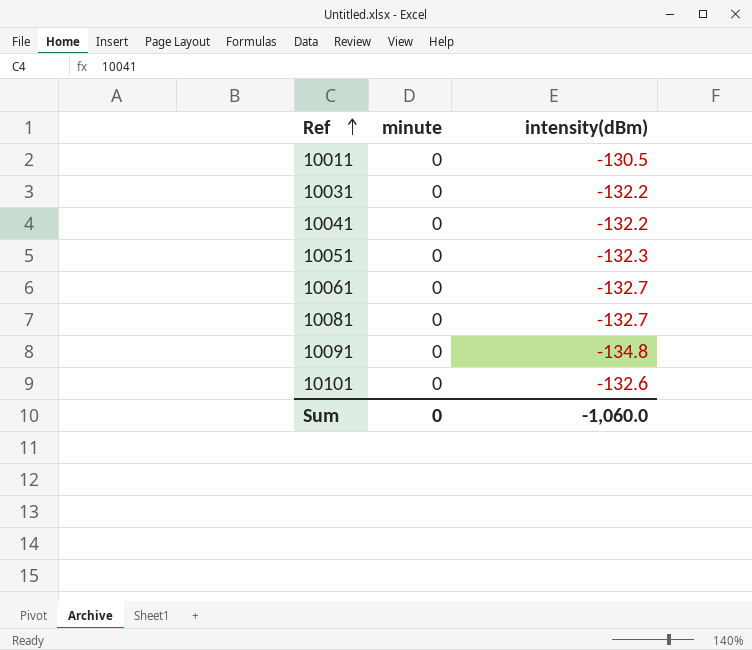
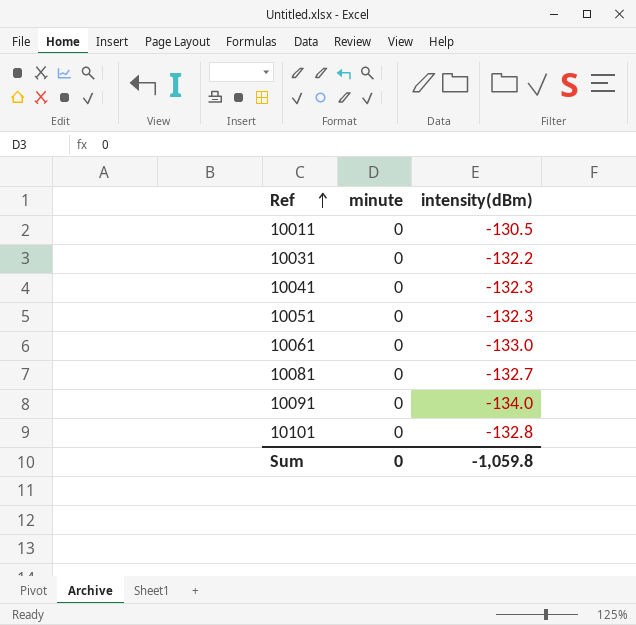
10041 | intensity(dBm): -132.2 -> -132.3
10061 | intensity(dBm): -132.7 -> -133.0
10091 | intensity(dBm): -134.8 -> -134.0
10101 | intensity(dBm): -132.6 -> -132.8
Sum | intensity(dBm): -1,060.0 -> -1,059.8

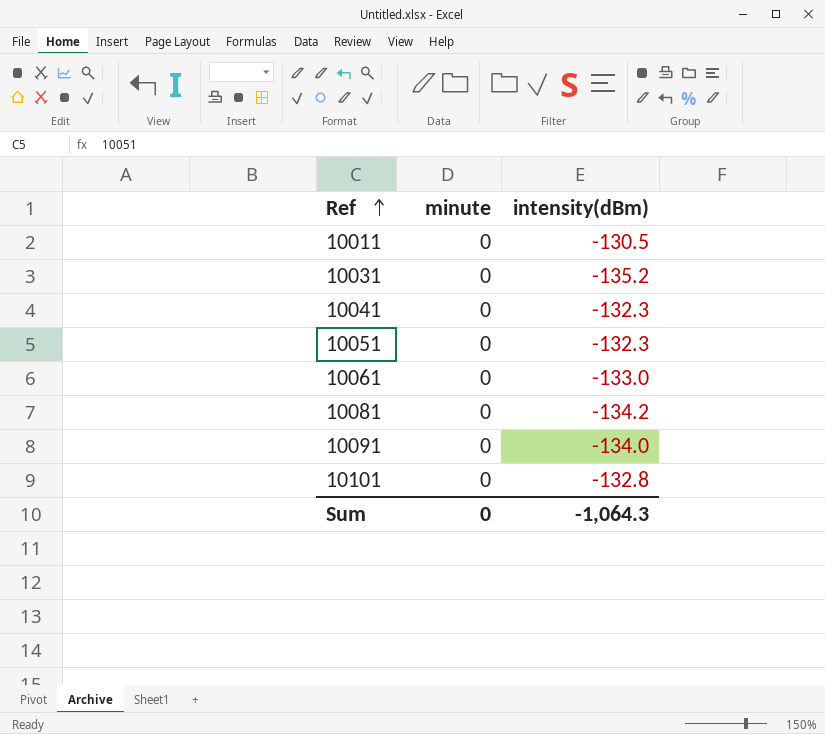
10031 | intensity(dBm): -132.2 -> -135.2
10081 | intensity(dBm): -132.7 -> -134.2
Sum | intensity(dBm): -1,059.8 -> -1,064.3

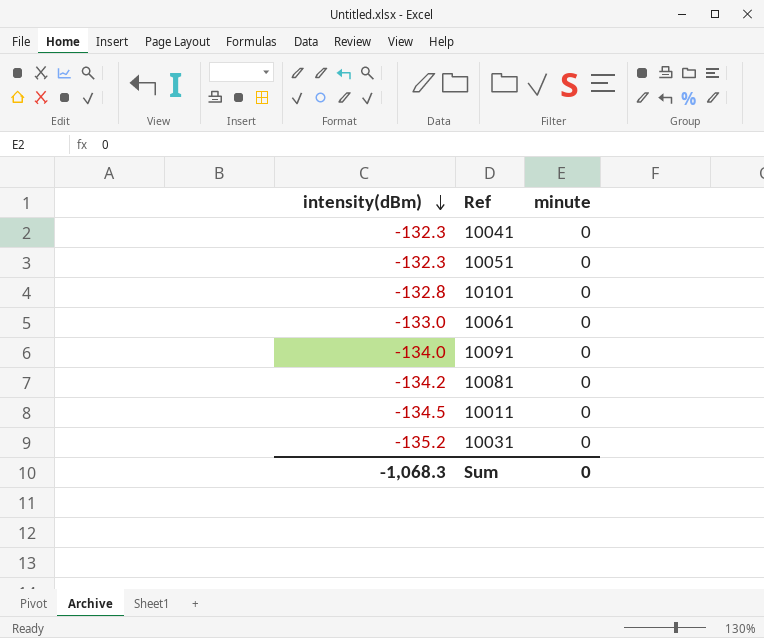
row order: Ref ascending -> intensity(dBm) descending
column intensity(dBm) | position: 3 -> 1
10011 | intensity(dBm): -130.5 -> -134.5
Sum | intensity(dBm): -1,064.3 -> -1,068.3

